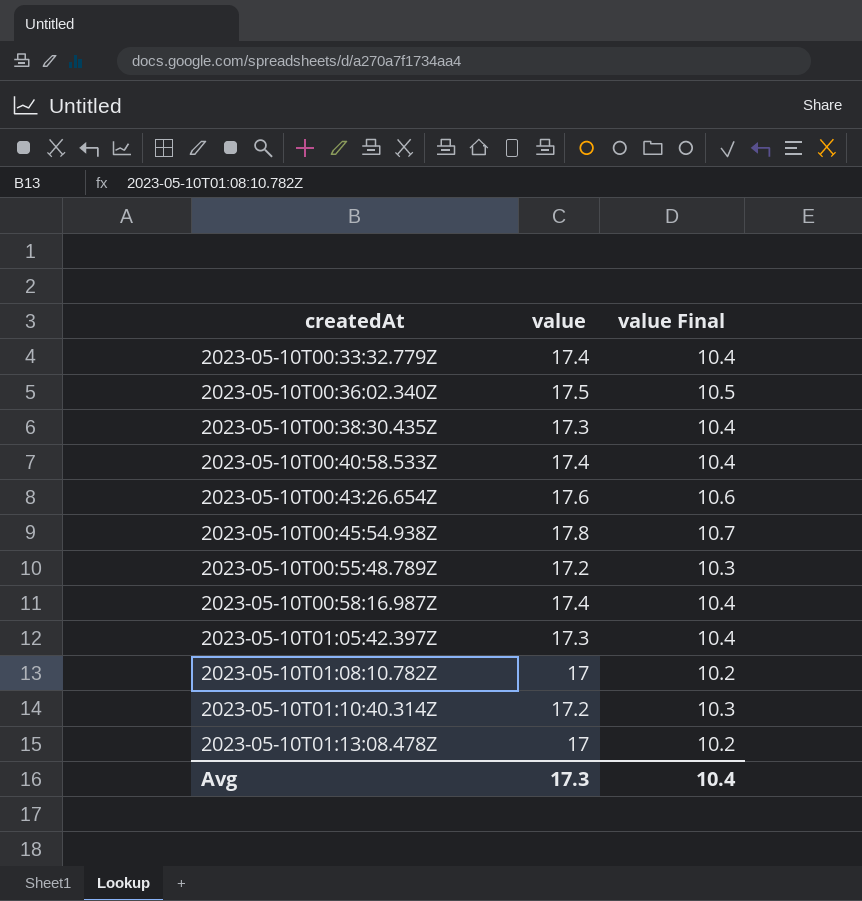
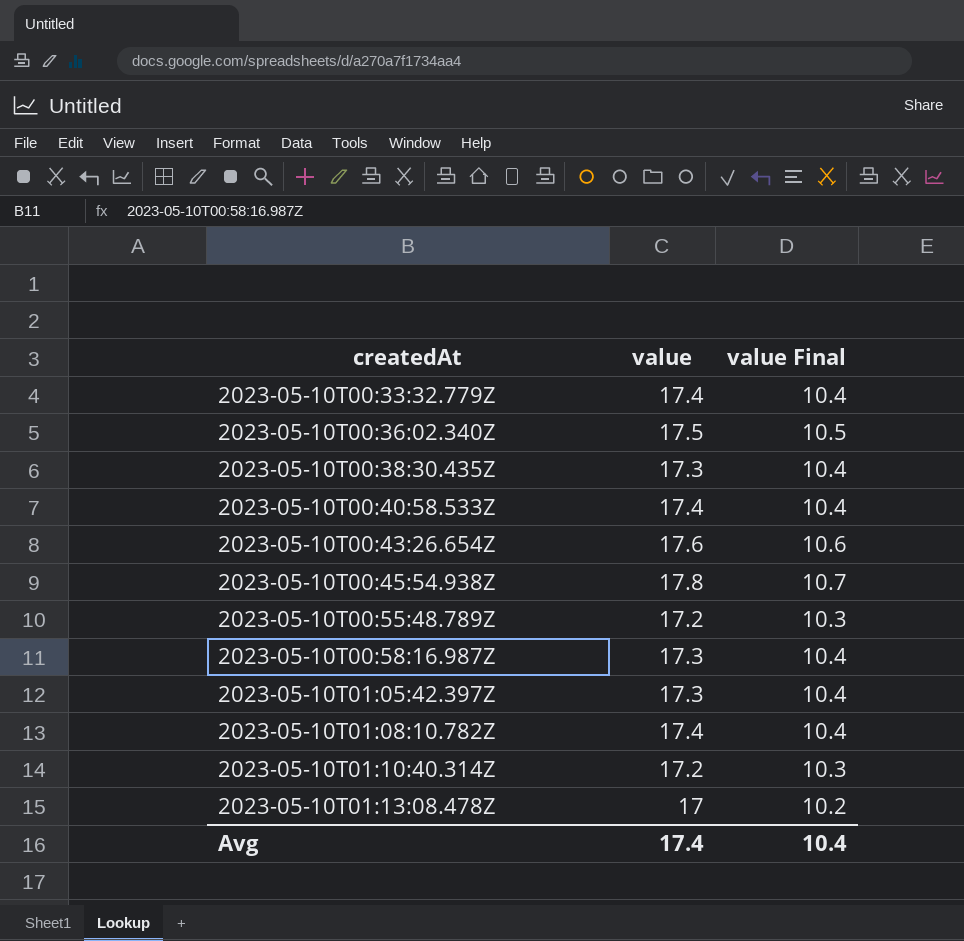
2023-05-10T00:58:16.987Z | value: 17.4 -> 17.3
2023-05-10T01:08:10.782Z | value: 17 -> 17.4
2023-05-10T01:08:10.782Z | value Final: 10.2 -> 10.4
Avg | value: 17.3 -> 17.4

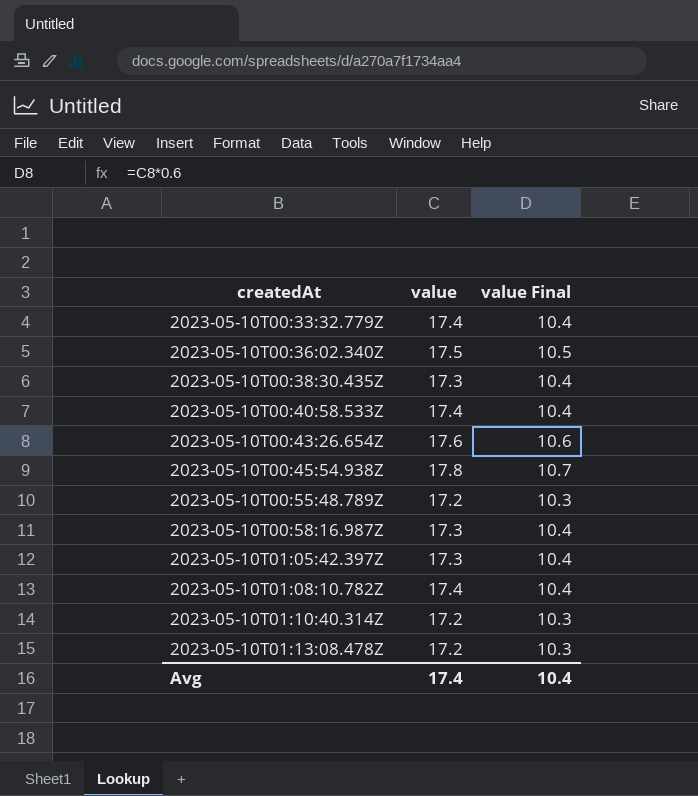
2023-05-10T01:13:08.478Z | value: 17 -> 17.2
2023-05-10T01:13:08.478Z | value Final: 10.2 -> 10.3

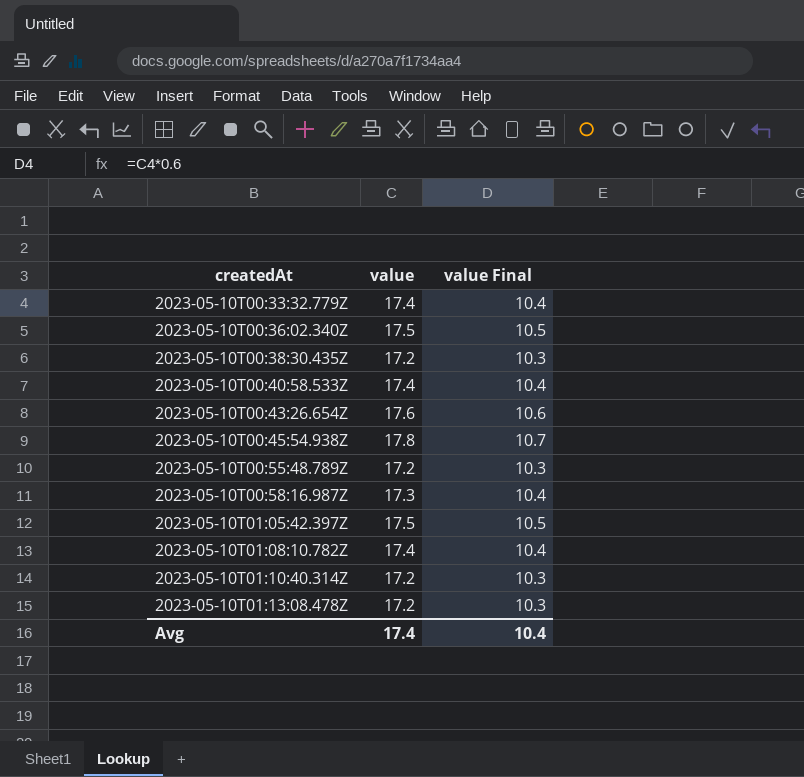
2023-05-10T00:38:30.435Z | value: 17.3 -> 17.2
2023-05-10T00:38:30.435Z | value Final: 10.4 -> 10.3
2023-05-10T01:05:42.397Z | value: 17.3 -> 17.5
2023-05-10T01:05:42.397Z | value Final: 10.4 -> 10.5

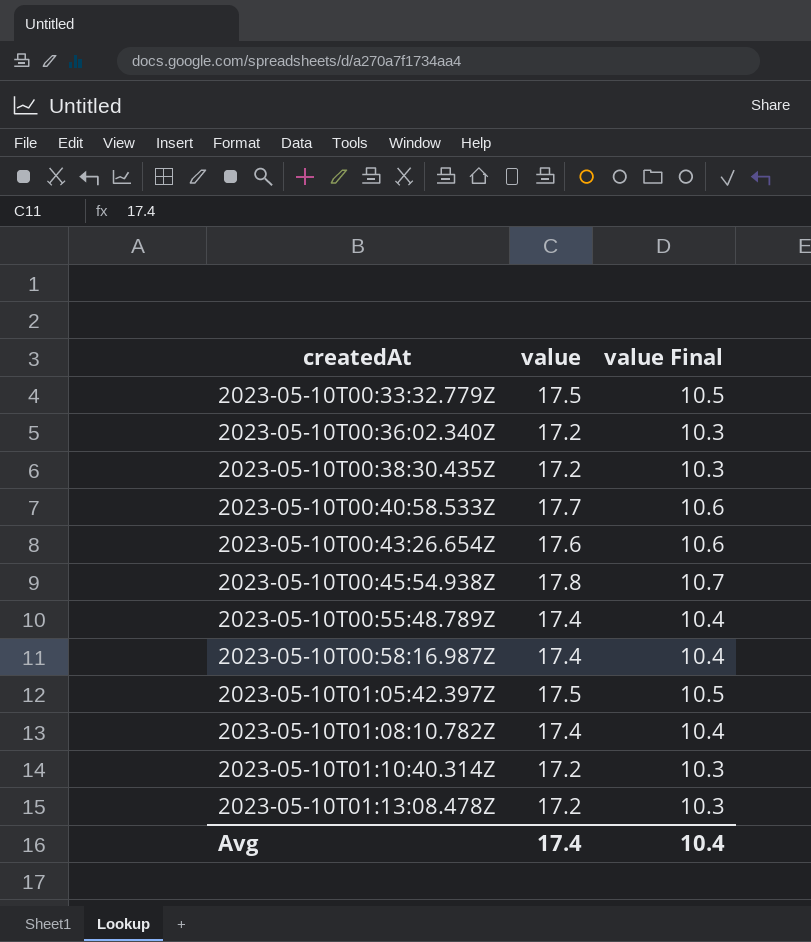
2023-05-10T00:33:32.779Z | value: 17.4 -> 17.5
2023-05-10T00:33:32.779Z | value Final: 10.4 -> 10.5
2023-05-10T00:36:02.340Z | value: 17.5 -> 17.2
2023-05-10T00:36:02.340Z | value Final: 10.5 -> 10.3
2023-05-10T00:40:58.533Z | value: 17.4 -> 17.7
2023-05-10T00:40:58.533Z | value Final: 10.4 -> 10.6
2023-05-10T00:55:48.789Z | value: 17.2 -> 17.4
2023-05-10T00:55:48.789Z | value Final: 10.3 -> 10.4
2023-05-10T00:58:16.987Z | value: 17.3 -> 17.4

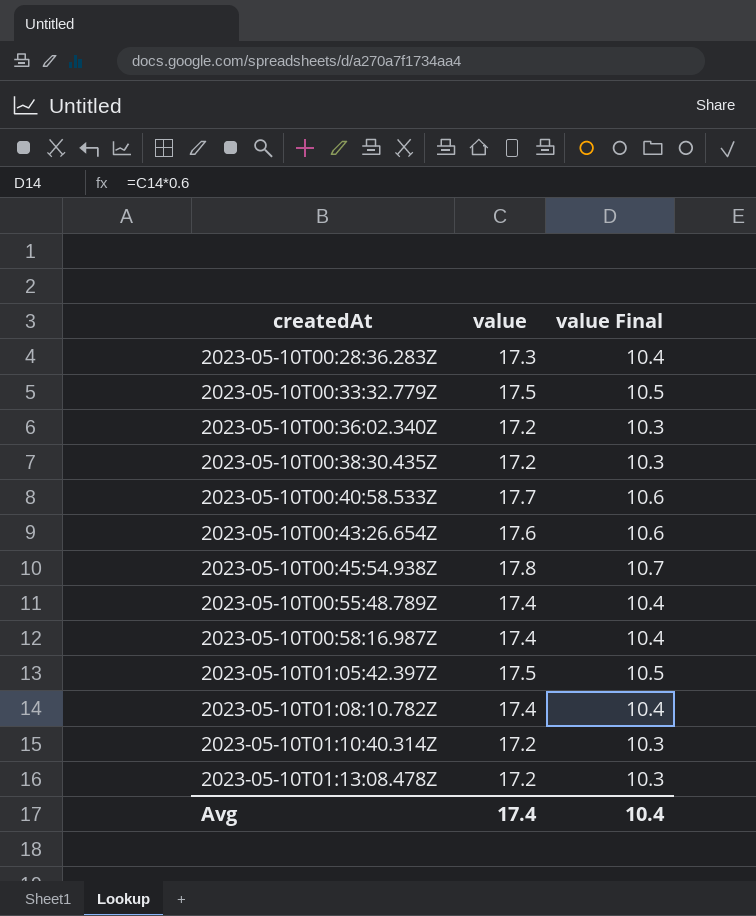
row 2023-05-10T00:28:36.283Z: none -> 17.3 | 10.4

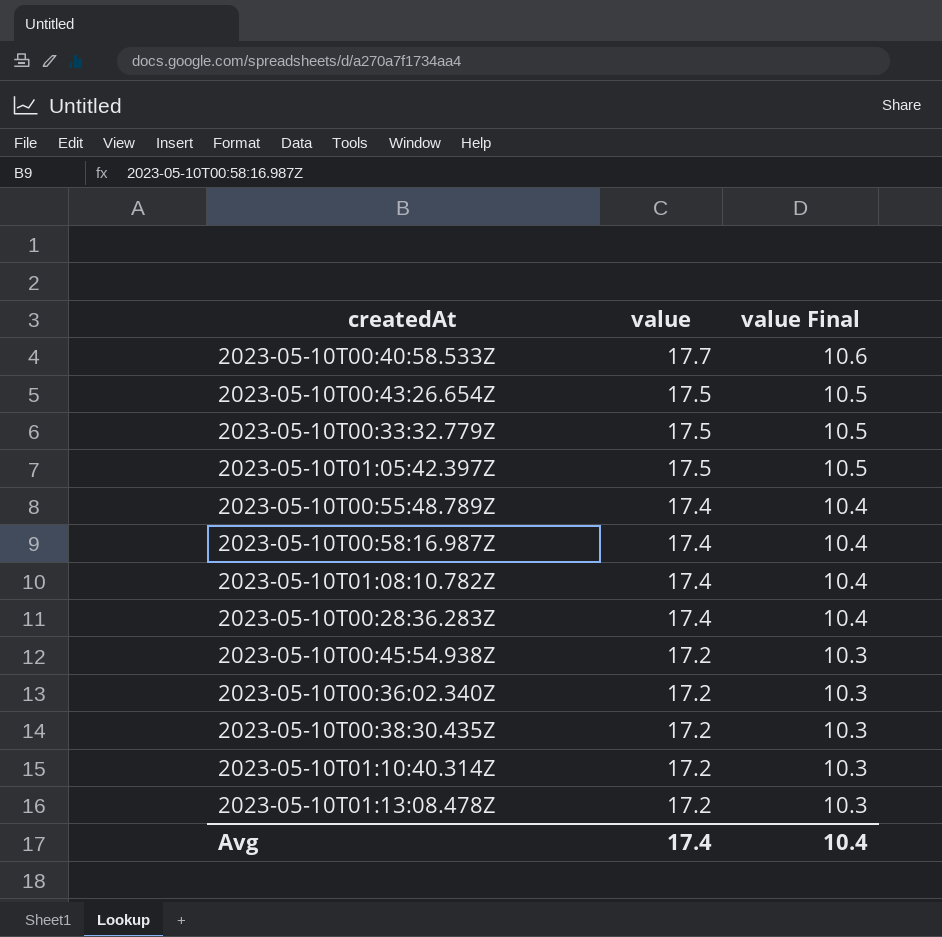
row order: createdAt ascending -> value descending
2023-05-10T00:43:26.654Z | value: 17.6 -> 17.5
2023-05-10T00:43:26.654Z | value Final: 10.6 -> 10.5
2023-05-10T00:28:36.283Z | value: 17.3 -> 17.4
2023-05-10T00:45:54.938Z | value: 17.8 -> 17.2
2023-05-10T00:45:54.938Z | value Final: 10.7 -> 10.3

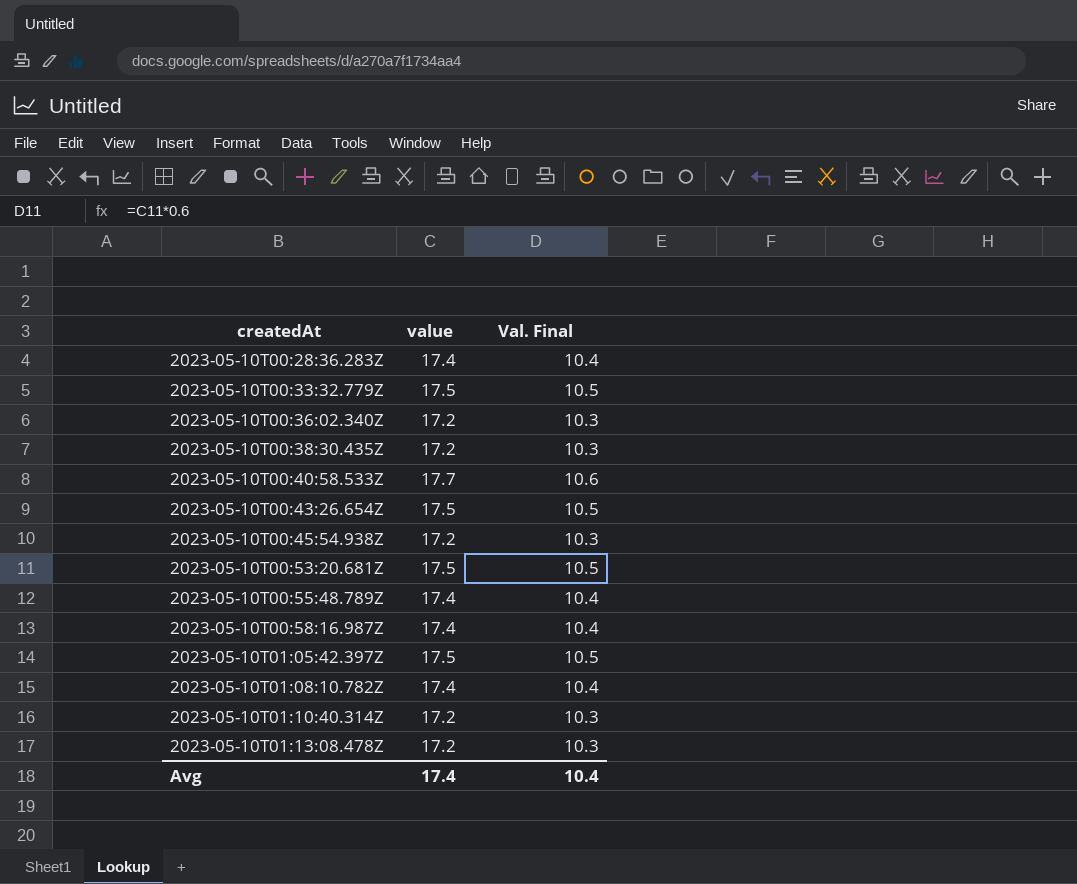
row order: value descending -> createdAt ascending
column name: value Final -> Val. Final
row 2023-05-10T00:53:20.681Z: none -> 17.5 | 10.5

